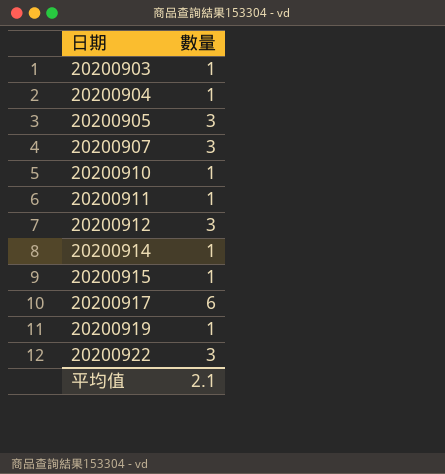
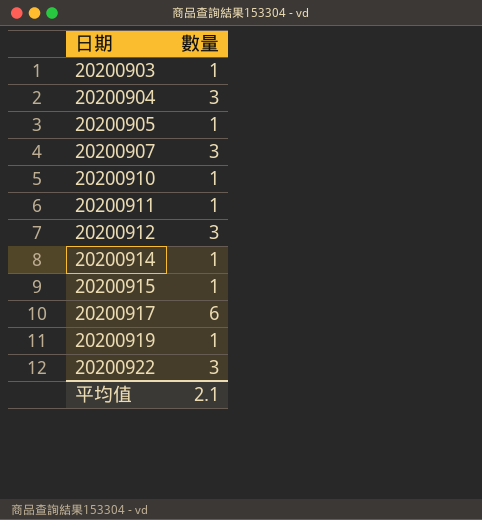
20200904 | 數量: 1 -> 3
20200905 | 數量: 3 -> 1

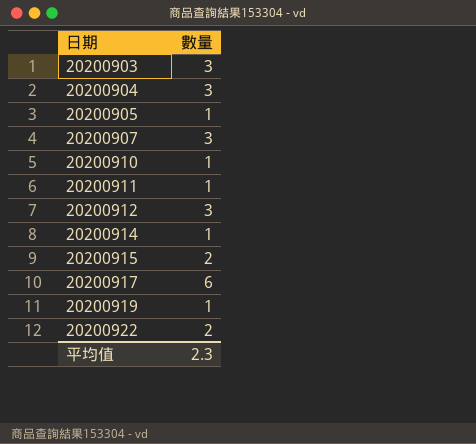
20200903 | 數量: 1 -> 3
20200915 | 數量: 1 -> 2
20200922 | 數量: 3 -> 2
平均值 | 數量: 2.1 -> 2.3

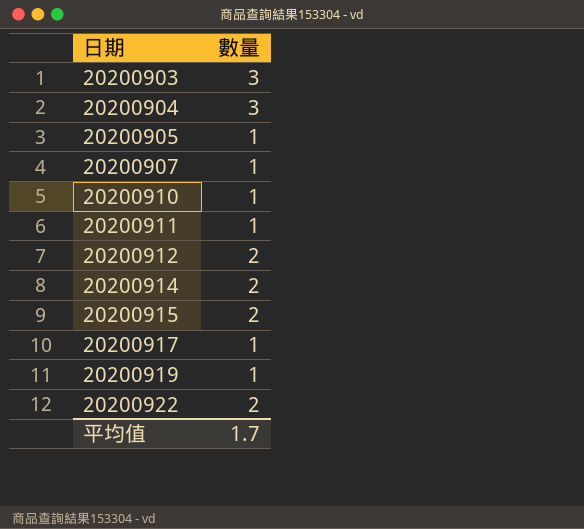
20200907 | 數量: 3 -> 1
20200912 | 數量: 3 -> 2
20200914 | 數量: 1 -> 2
20200917 | 數量: 6 -> 1
平均值 | 數量: 2.3 -> 1.7

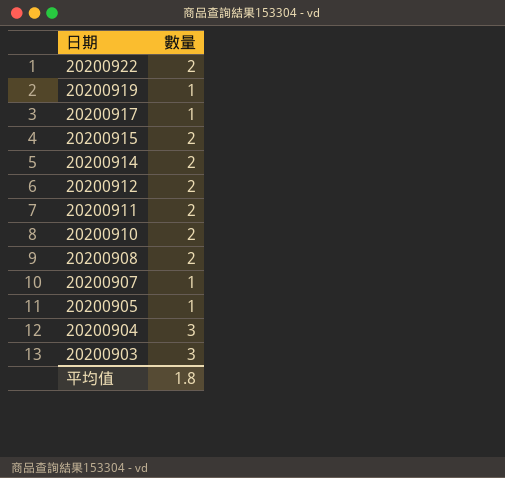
row order: 日期 ascending -> 日期 descending
20200911 | 數量: 1 -> 2
20200910 | 數量: 1 -> 2
row 20200908: none -> 2
平均值 | 數量: 1.7 -> 1.8

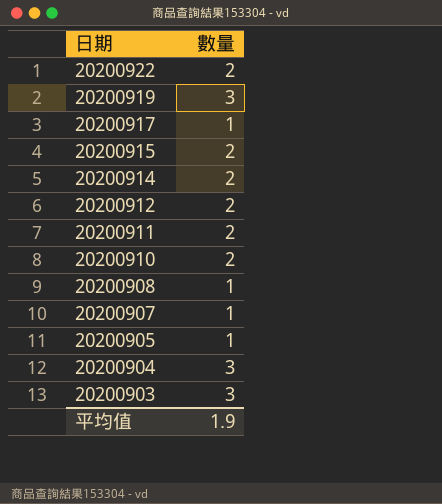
20200919 | 數量: 1 -> 3
20200908 | 數量: 2 -> 1
平均值 | 數量: 1.8 -> 1.9

